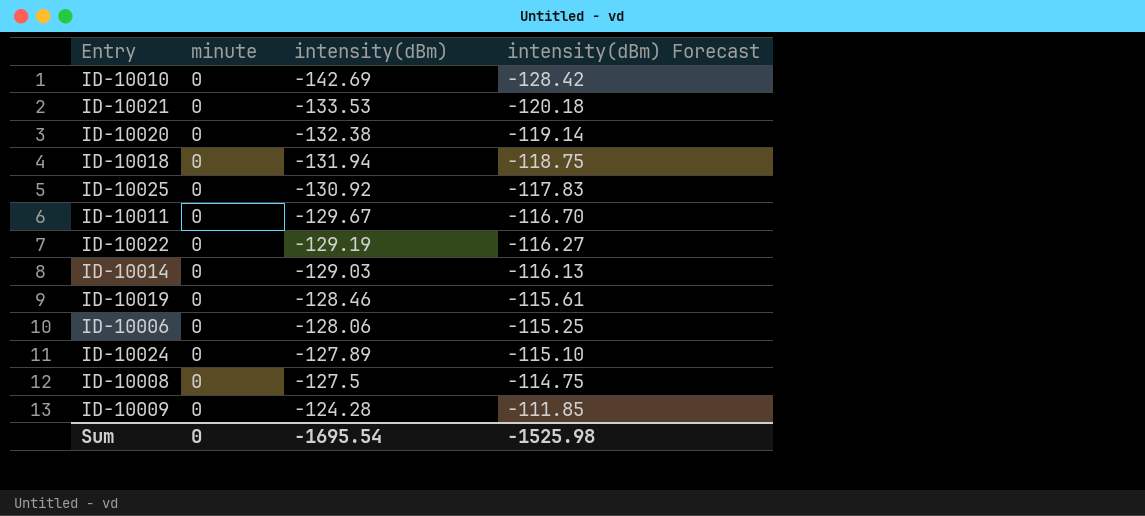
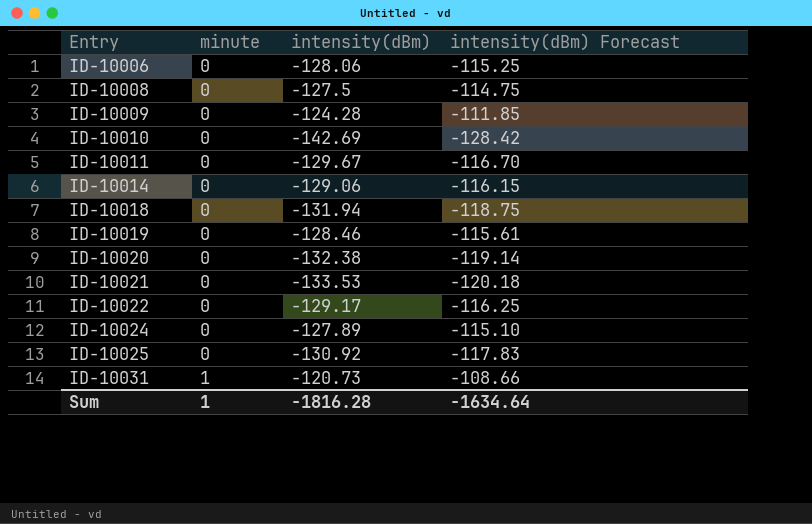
row order: intensity(dBm) ascending -> Entry ascending
ID-10014 | intensity(dBm): -129.03 -> -129.06
ID-10014 | intensity(dBm) Forecast: -116.13 -> -116.15
ID-10022 | intensity(dBm): -129.19 -> -129.17
ID-10022 | intensity(dBm) Forecast: -116.27 -> -116.25
row ID-10031: none -> 1 | -120.73 | -108.66
Sum | minute: 0 -> 1
Sum | intensity(dBm): -1695.54 -> -1816.28
Sum | intensity(dBm) Forecast: -1525.98 -> -1634.64

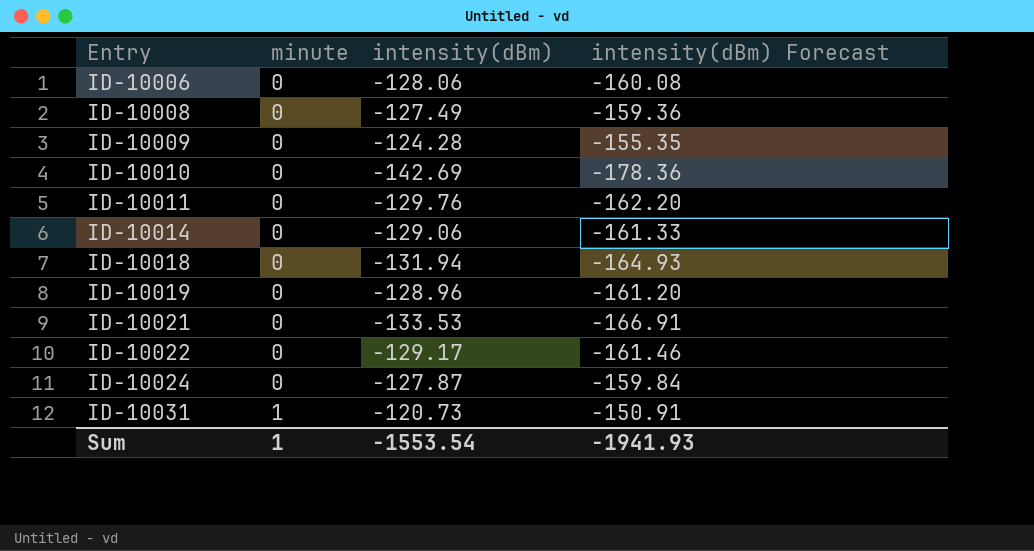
column intensity(dBm) Forecast | formula: [intensity(dBm)] * 0.9 -> [intensity(dBm)] * 1.25
row ID-10020: 0 | -132.38 | -119.14 -> none
row ID-10025: 0 | -130.92 | -117.83 -> none
ID-10008 | intensity(dBm): -127.5 -> -127.49
ID-10011 | intensity(dBm): -129.67 -> -129.76
ID-10019 | intensity(dBm): -128.46 -> -128.96
ID-10024 | intensity(dBm): -127.89 -> -127.87
Sum | intensity(dBm): -1816.28 -> -1553.54
Sum | intensity(dBm) Forecast: -1634.64 -> -1941.93

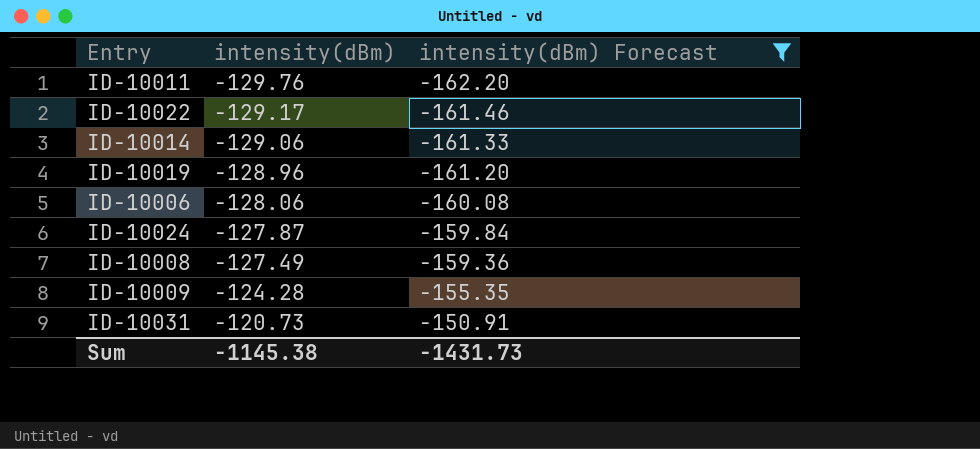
filter: none -> intensity(dBm) Forecast >= -162.20
row order: Entry ascending -> intensity(dBm) ascending
column minute | position: 2 -> none
Sum | intensity(dBm): -1553.54 -> -1145.38
Sum | intensity(dBm) Forecast: -1941.93 -> -1431.73

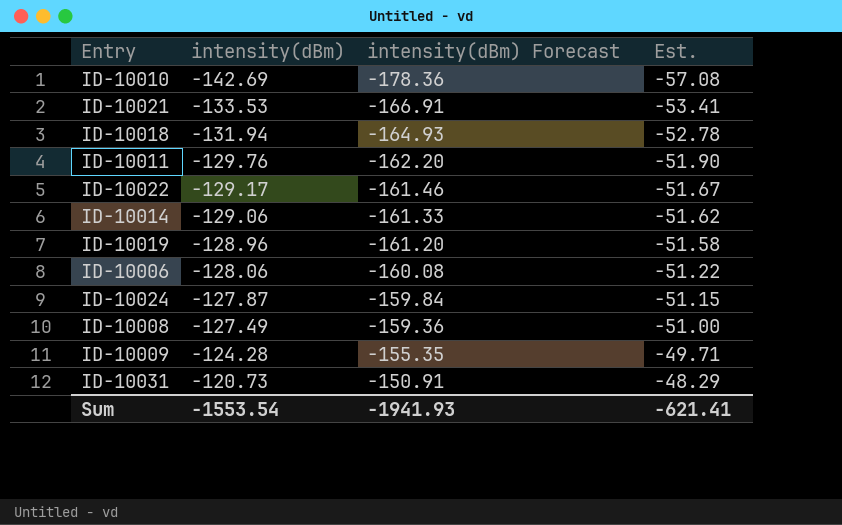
filter: intensity(dBm) Forecast >= -162.20 -> none
column Est. | formula: none -> [intensity(dBm)] * 0.4
Sum | intensity(dBm): -1145.38 -> -1553.54
Sum | intensity(dBm) Forecast: -1431.73 -> -1941.93

